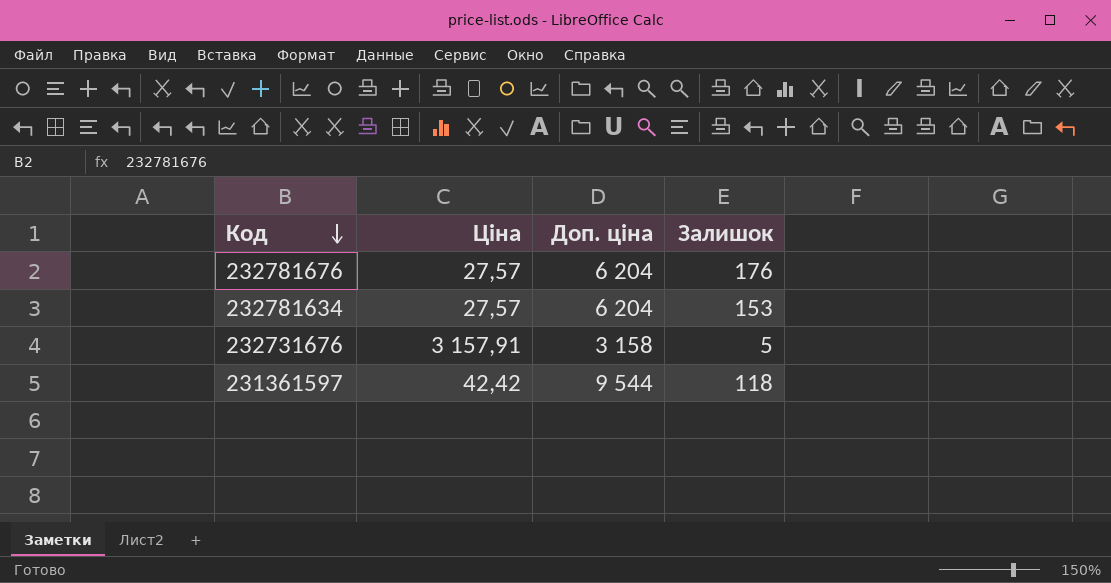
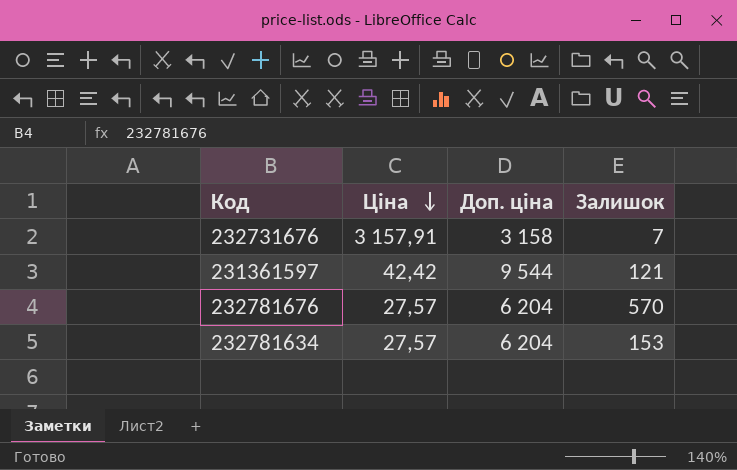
row order: Код descending -> Ціна descending
232731676 | Залишок: 5 -> 7
231361597 | Залишок: 118 -> 121
232781676 | Залишок: 176 -> 570

